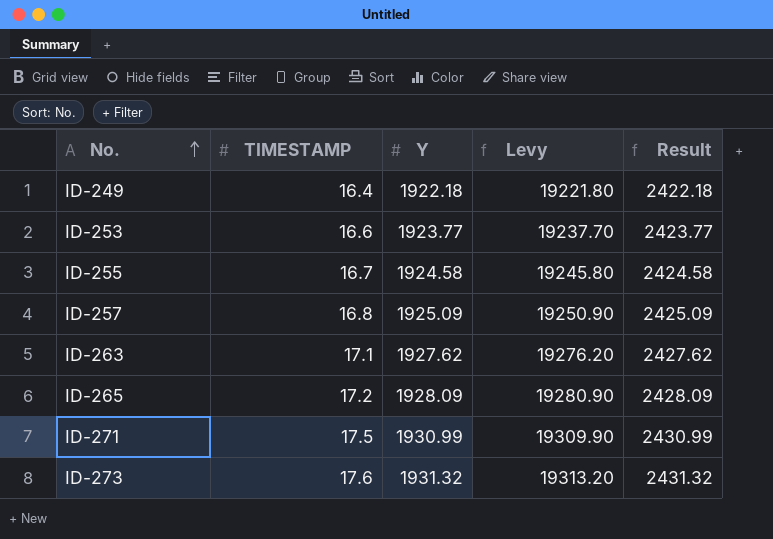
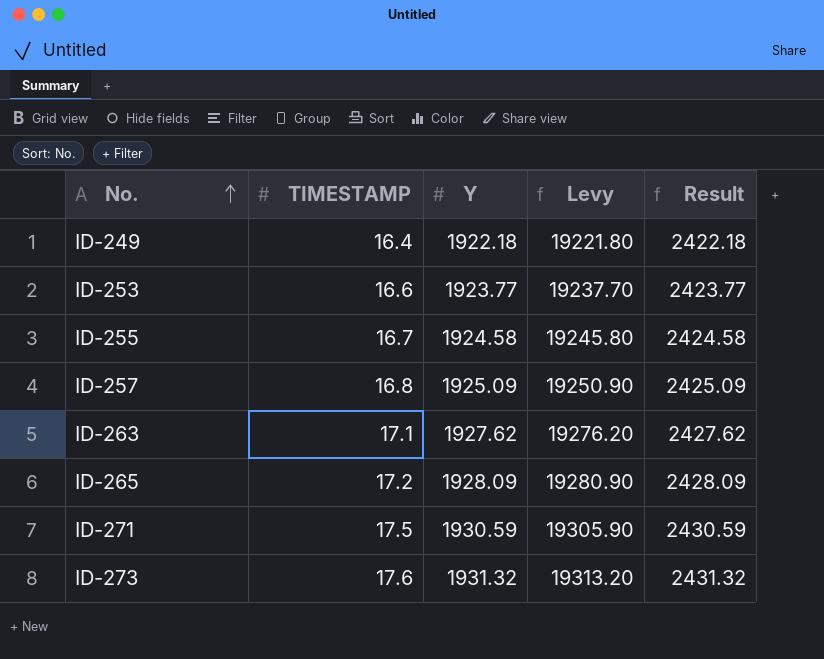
ID-271 | Y: 1930.99 -> 1930.59
ID-271 | Levy: 19309.90 -> 19305.90
ID-271 | Result: 2430.99 -> 2430.59

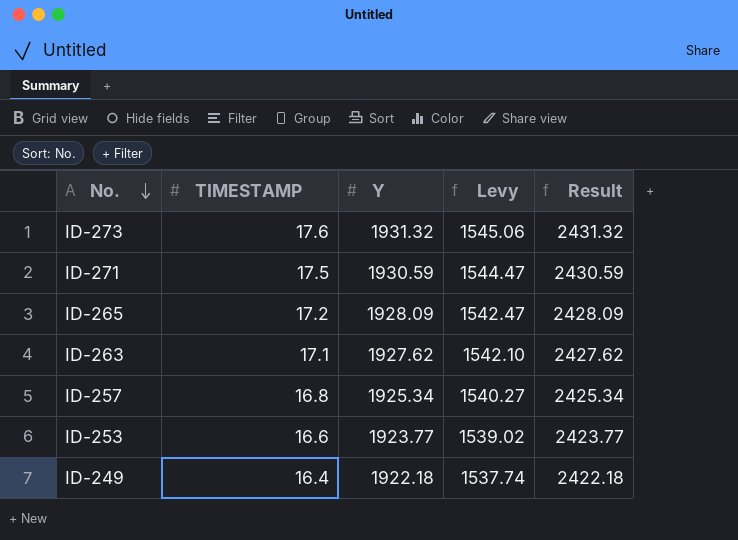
row order: No. ascending -> No. descending
column Levy | formula: [Y] * 10 -> [Y] * 0.8
row ID-255: 16.7 | 1924.58 | 19245.80 | 2424.58 -> none
ID-257 | Y: 1925.09 -> 1925.34
ID-257 | Result: 2425.09 -> 2425.34

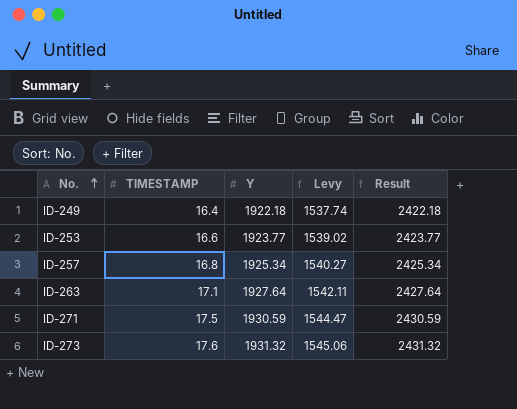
row order: No. descending -> No. ascending
row ID-265: 17.2 | 1928.09 | 1542.47 | 2428.09 -> none
ID-263 | Y: 1927.62 -> 1927.64
ID-263 | Levy: 1542.10 -> 1542.11
ID-263 | Result: 2427.62 -> 2427.64

